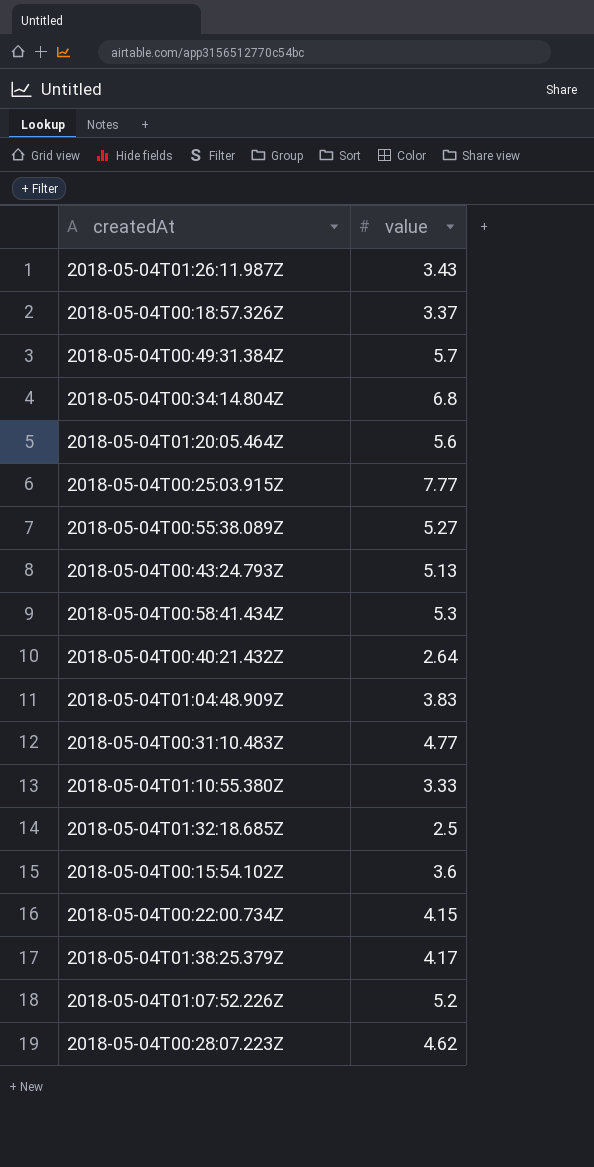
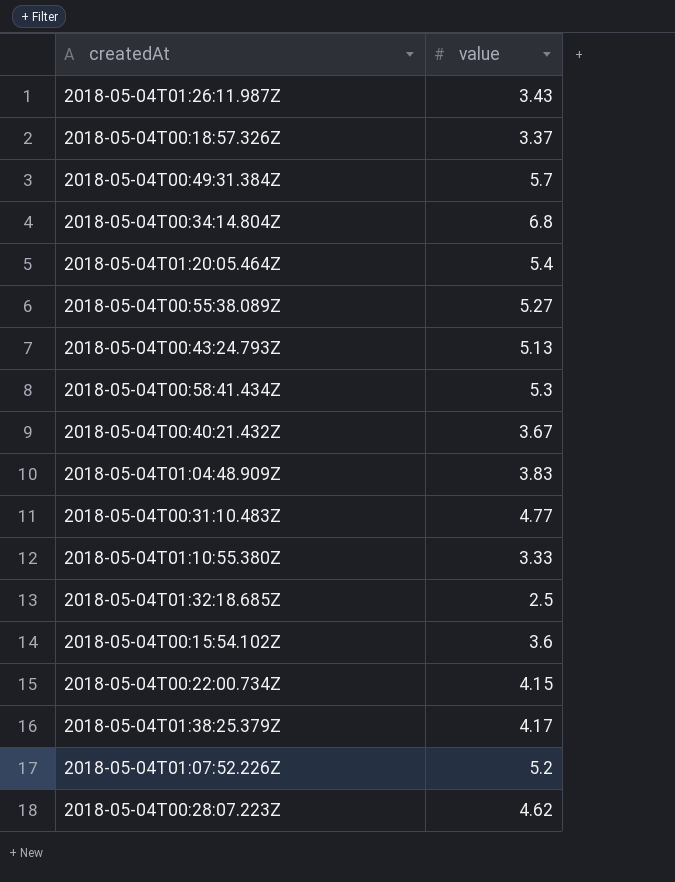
row 2018-05-04T00:25:03.915Z: 7.77 -> none
2018-05-04T01:20:05.464Z | value: 5.6 -> 5.4
2018-05-04T00:40:21.432Z | value: 2.64 -> 3.67

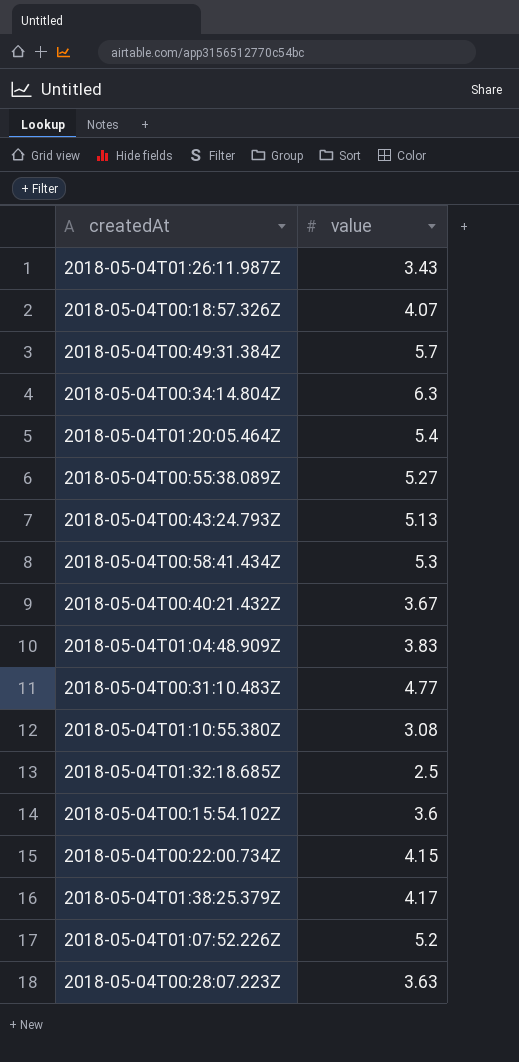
2018-05-04T00:18:57.326Z | value: 3.37 -> 4.07
2018-05-04T00:34:14.804Z | value: 6.8 -> 6.3
2018-05-04T01:10:55.380Z | value: 3.33 -> 3.08
2018-05-04T00:28:07.223Z | value: 4.62 -> 3.63

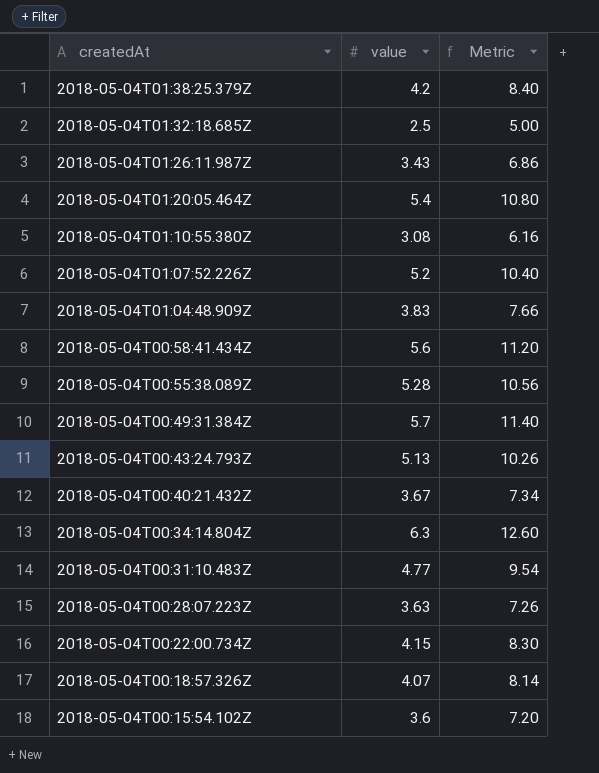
row order: none -> createdAt descending
column Metric | formula: none -> [value] * 2
2018-05-04T01:38:25.379Z | value: 4.17 -> 4.2
2018-05-04T00:58:41.434Z | value: 5.3 -> 5.6
2018-05-04T00:55:38.089Z | value: 5.27 -> 5.28

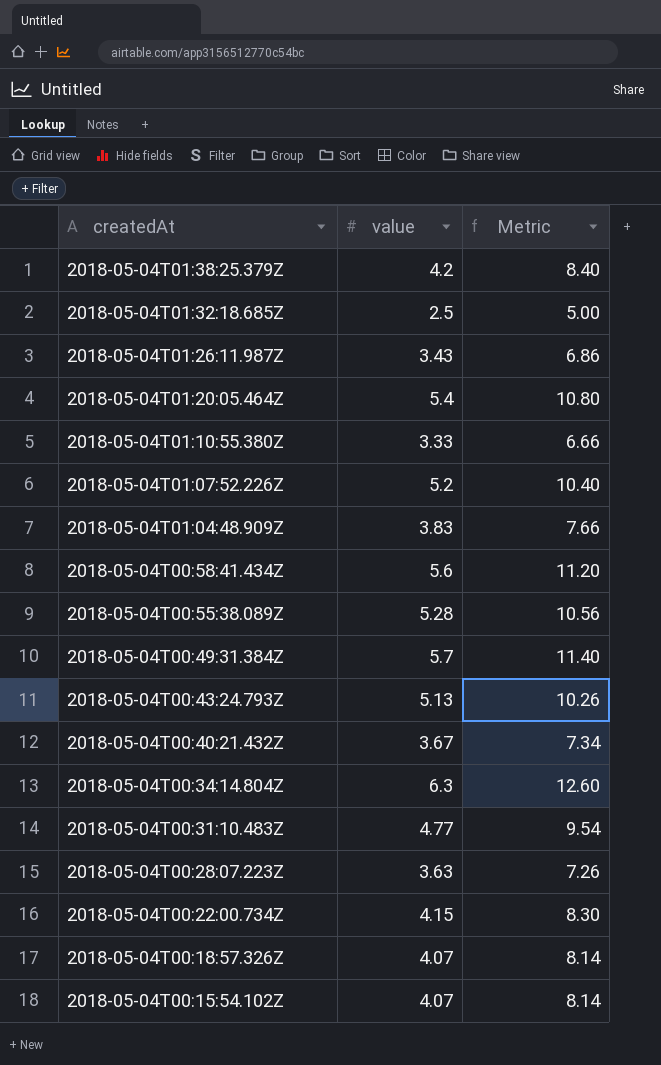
2018-05-04T01:10:55.380Z | value: 3.08 -> 3.33
2018-05-04T01:10:55.380Z | Metric: 6.16 -> 6.66
2018-05-04T00:15:54.102Z | value: 3.6 -> 4.07
2018-05-04T00:15:54.102Z | Metric: 7.20 -> 8.14

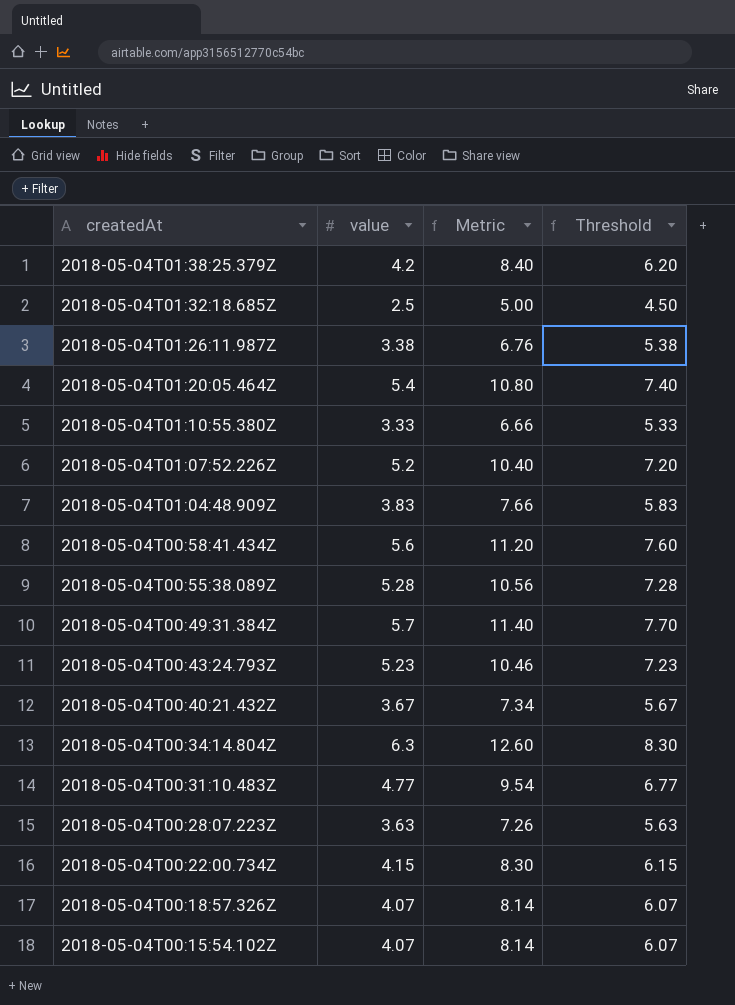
column Threshold | formula: none -> [value] + 2
2018-05-04T01:26:11.987Z | value: 3.43 -> 3.38
2018-05-04T01:26:11.987Z | Metric: 6.86 -> 6.76
2018-05-04T00:43:24.793Z | value: 5.13 -> 5.23
2018-05-04T00:43:24.793Z | Metric: 10.26 -> 10.46

